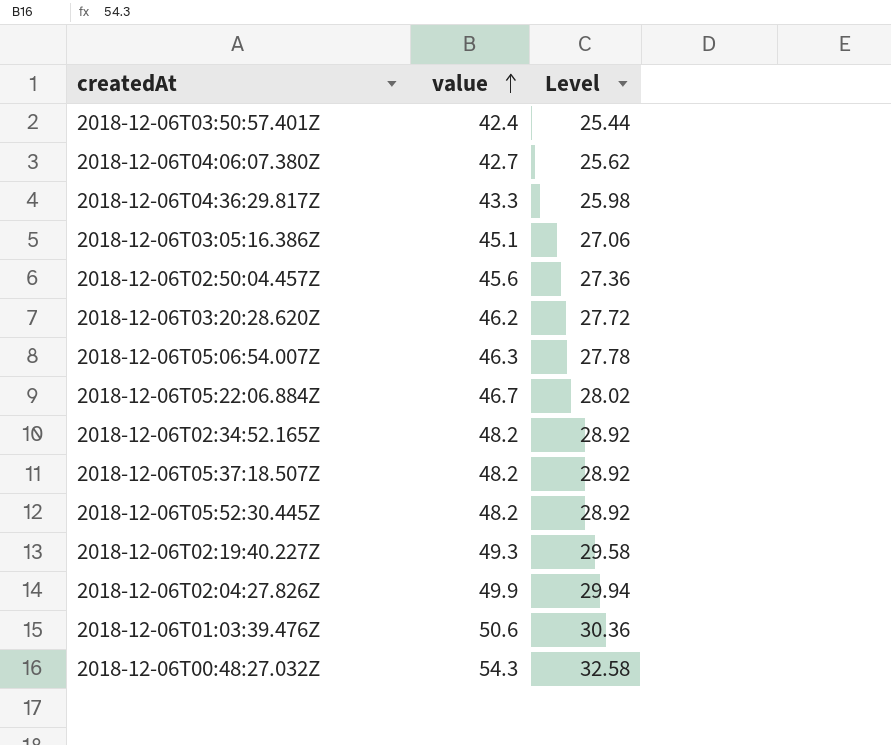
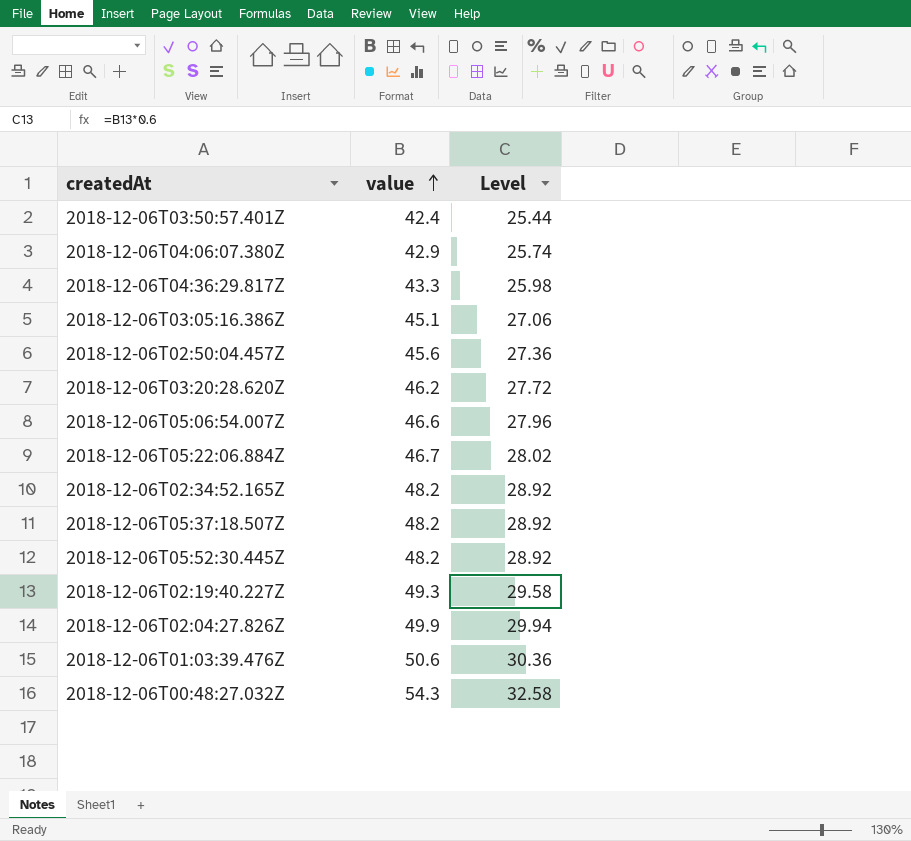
2018-12-06T04:06:07.380Z | value: 42.7 -> 42.9
2018-12-06T04:06:07.380Z | Level: 25.62 -> 25.74
2018-12-06T05:06:54.007Z | value: 46.3 -> 46.6
2018-12-06T05:06:54.007Z | Level: 27.78 -> 27.96

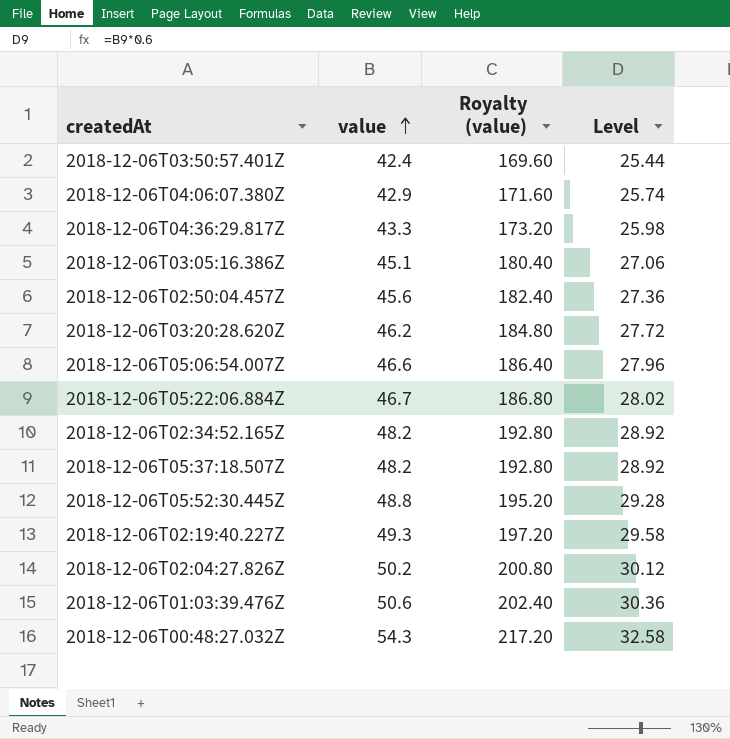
column Royalty (value) | formula: none -> [value] * 4
2018-12-06T05:52:30.445Z | value: 48.2 -> 48.8
2018-12-06T05:52:30.445Z | Level: 28.92 -> 29.28
2018-12-06T02:04:27.826Z | value: 49.9 -> 50.2
2018-12-06T02:04:27.826Z | Level: 29.94 -> 30.12

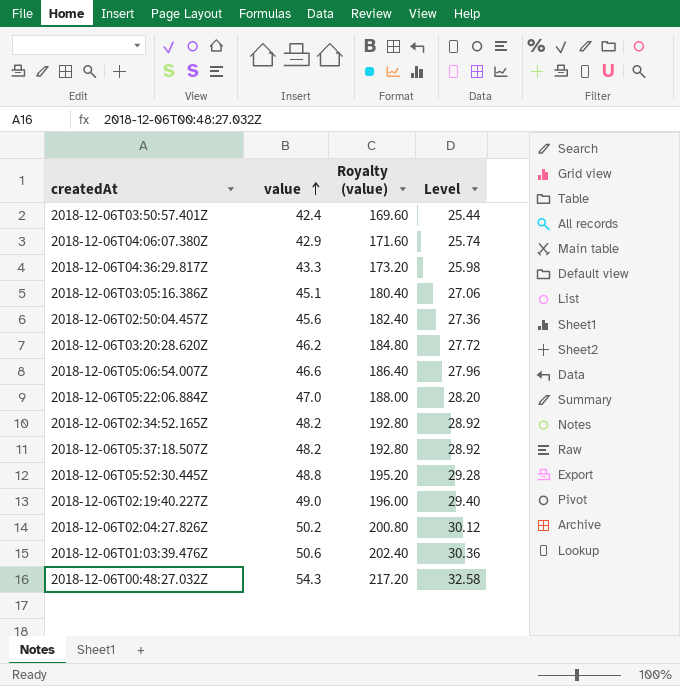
2018-12-06T05:22:06.884Z | value: 46.7 -> 47.0
2018-12-06T05:22:06.884Z | Royalty (value): 186.80 -> 188.00
2018-12-06T05:22:06.884Z | Level: 28.02 -> 28.20
2018-12-06T02:19:40.227Z | value: 49.3 -> 49.0
2018-12-06T02:19:40.227Z | Royalty (value): 197.20 -> 196.00
2018-12-06T02:19:40.227Z | Level: 29.58 -> 29.40

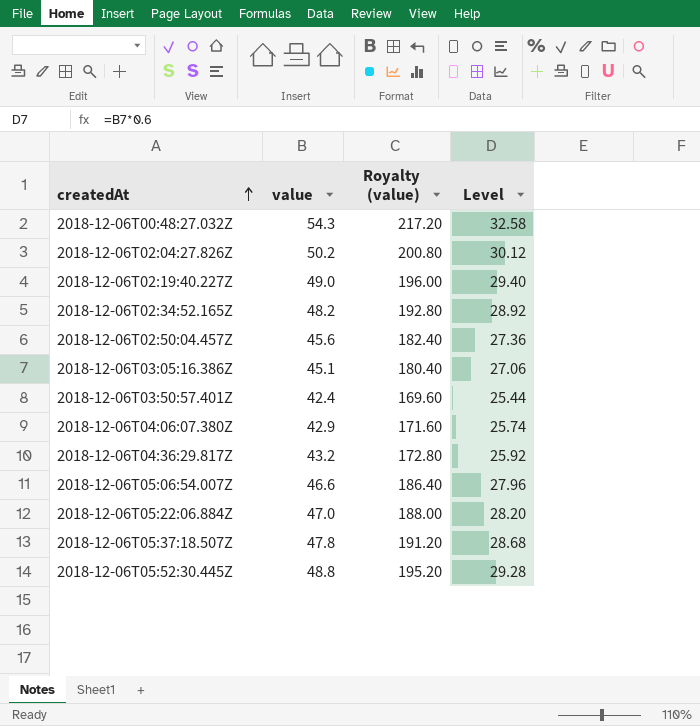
row order: value ascending -> createdAt ascending
row 2018-12-06T03:20:28.620Z: 46.2 | 184.80 | 27.72 -> none
row 2018-12-06T01:03:39.476Z: 50.6 | 202.40 | 30.36 -> none
2018-12-06T04:36:29.817Z | value: 43.3 -> 43.2
2018-12-06T04:36:29.817Z | Royalty (value): 173.20 -> 172.80
2018-12-06T04:36:29.817Z | Level: 25.98 -> 25.92
2018-12-06T05:37:18.507Z | value: 48.2 -> 47.8
2018-12-06T05:37:18.507Z | Royalty (value): 192.80 -> 191.20
2018-12-06T05:37:18.507Z | Level: 28.92 -> 28.68

